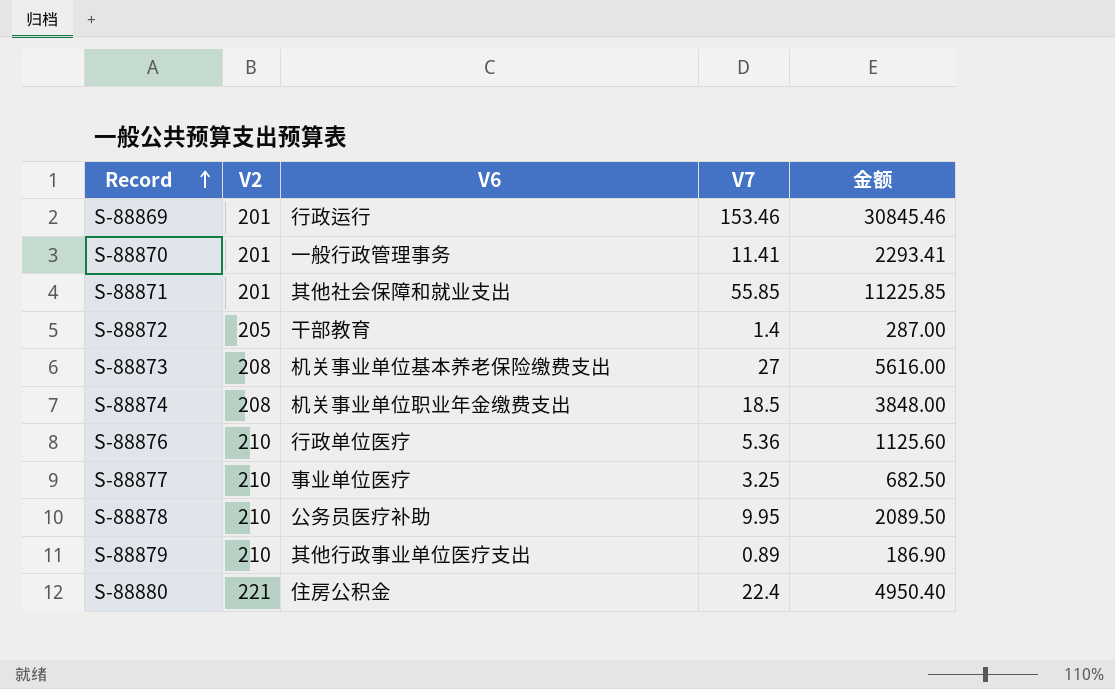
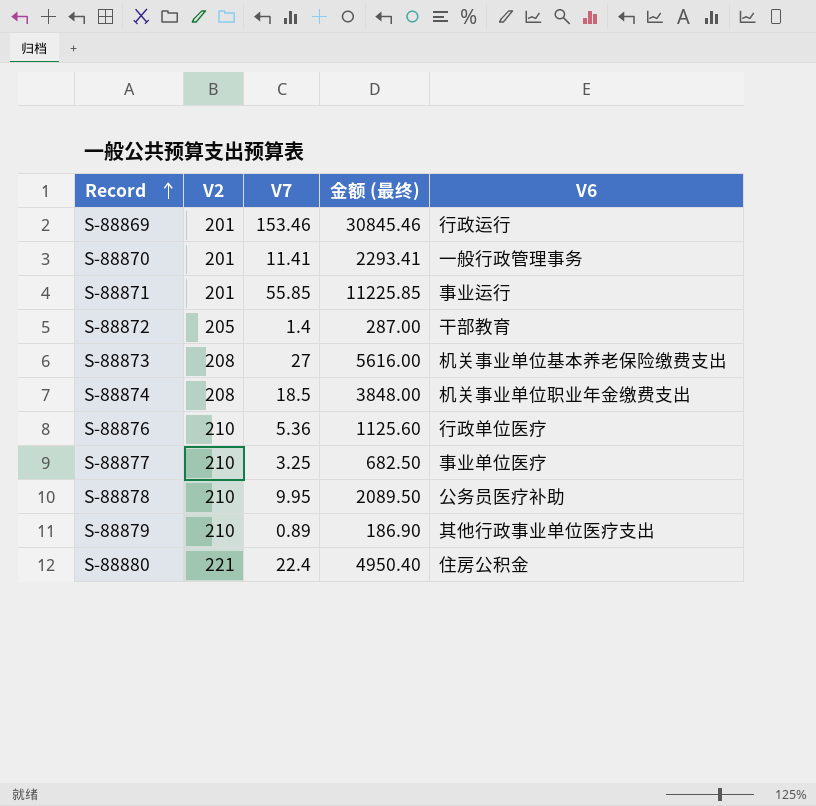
column name: 金额 -> 金额 (最终)
column V6 | position: 3 -> 5
S-88871 | V6: 其他社会保障和就业支出 -> 事业运行

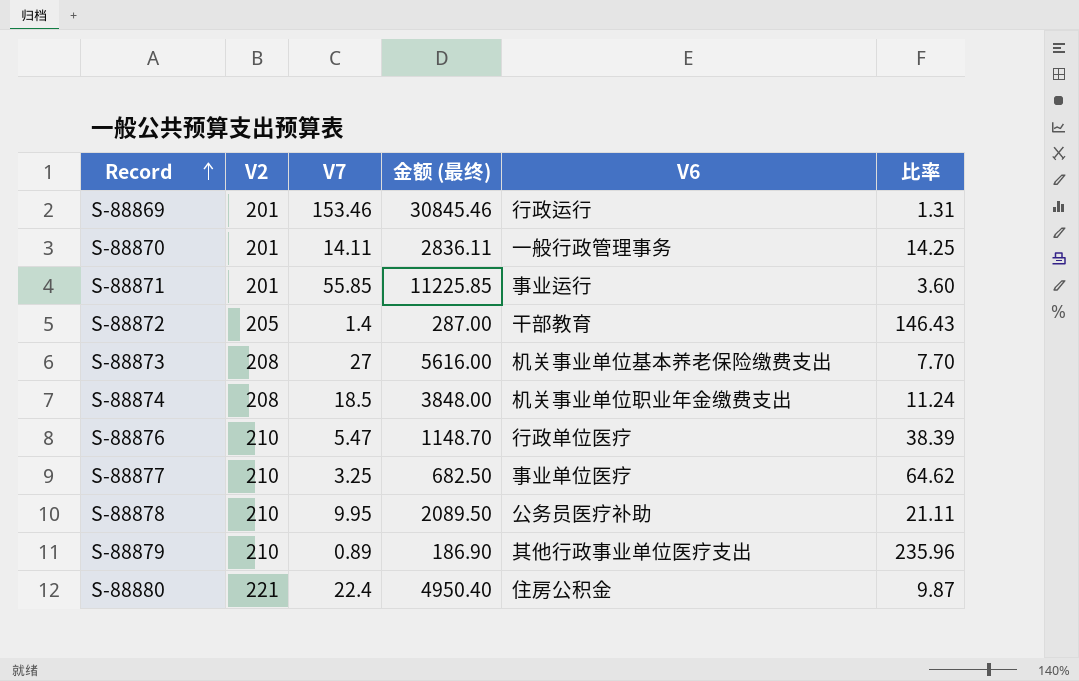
column 比率 | formula: none -> [V2] / [V7]
S-88870 | V7: 11.41 -> 14.11
S-88870 | 金额 (最终): 2293.41 -> 2836.11
S-88876 | V7: 5.36 -> 5.47
S-88876 | 金额 (最终): 1125.60 -> 1148.70

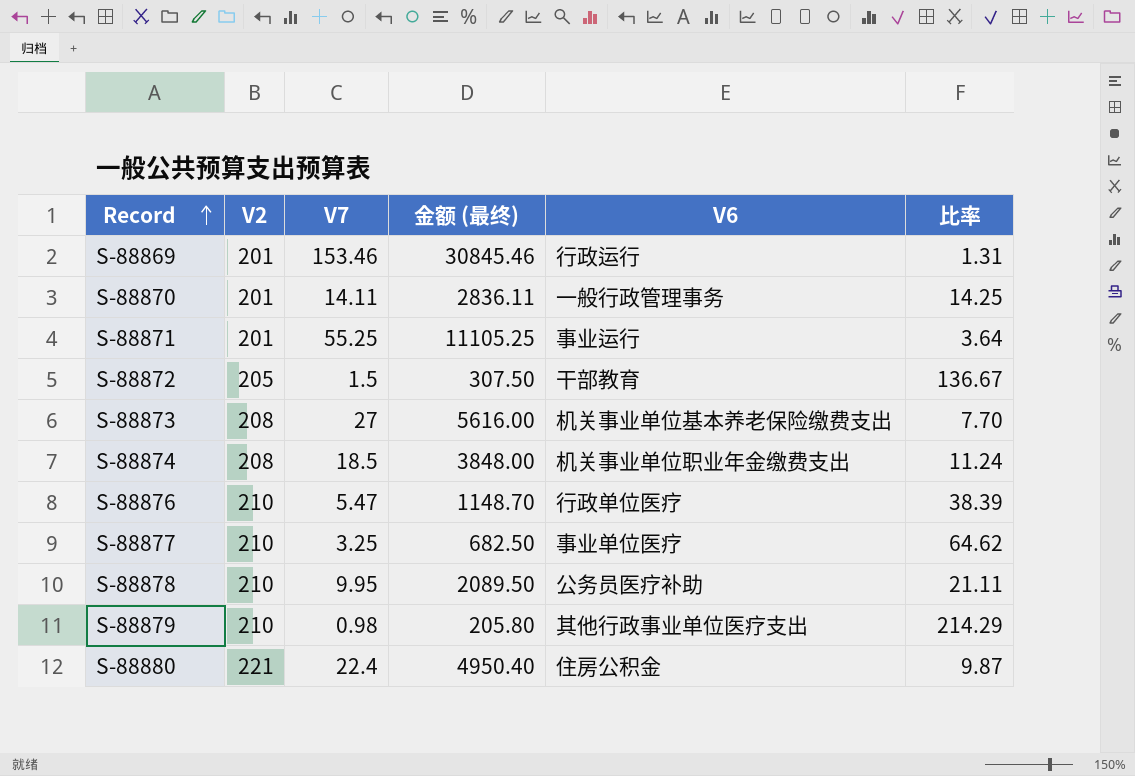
S-88871 | V7: 55.85 -> 55.25
S-88871 | 金额 (最终): 11225.85 -> 11105.25
S-88871 | 比率: 3.60 -> 3.64
S-88872 | V7: 1.4 -> 1.5
S-88872 | 金额 (最终): 287.00 -> 307.50
S-88872 | 比率: 146.43 -> 136.67
S-88879 | V7: 0.89 -> 0.98
S-88879 | 金额 (最终): 186.90 -> 205.80
S-88879 | 比率: 235.96 -> 214.29

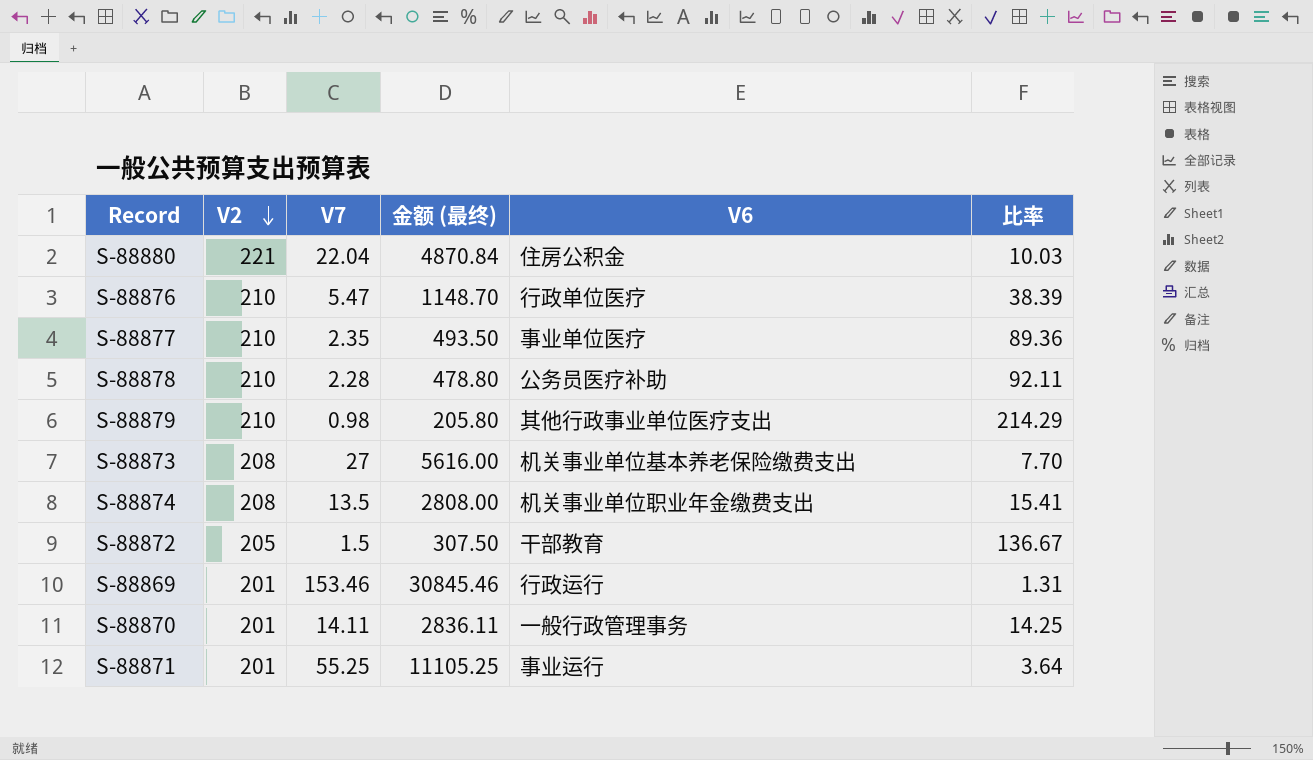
row order: Record ascending -> V2 descending
S-88880 | V7: 22.4 -> 22.04
S-88880 | 金额 (最终): 4950.40 -> 4870.84
S-88880 | 比率: 9.87 -> 10.03
S-88877 | V7: 3.25 -> 2.35
S-88877 | 金额 (最终): 682.50 -> 493.50
S-88877 | 比率: 64.62 -> 89.36
S-88878 | V7: 9.95 -> 2.28
S-88878 | 金额 (最终): 2089.50 -> 478.80
S-88878 | 比率: 21.11 -> 92.11
S-88874 | V7: 18.5 -> 13.5
S-88874 | 金额 (最终): 3848.00 -> 2808.00
S-88874 | 比率: 11.24 -> 15.41

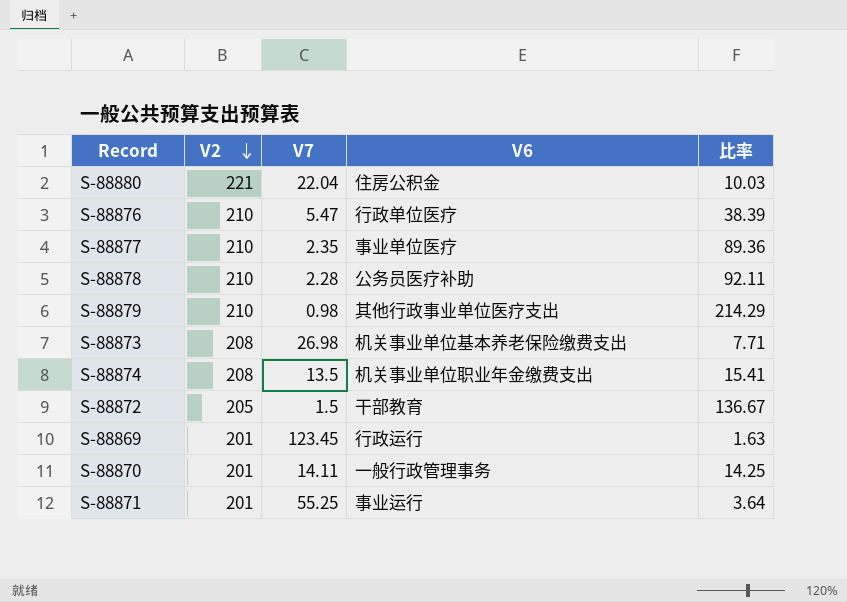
column 金额 (最终) | formula: [V2] * [V7] -> none
S-88873 | V7: 27 -> 26.98
S-88873 | 比率: 7.70 -> 7.71
S-88869 | V7: 153.46 -> 123.45
S-88869 | 比率: 1.31 -> 1.63

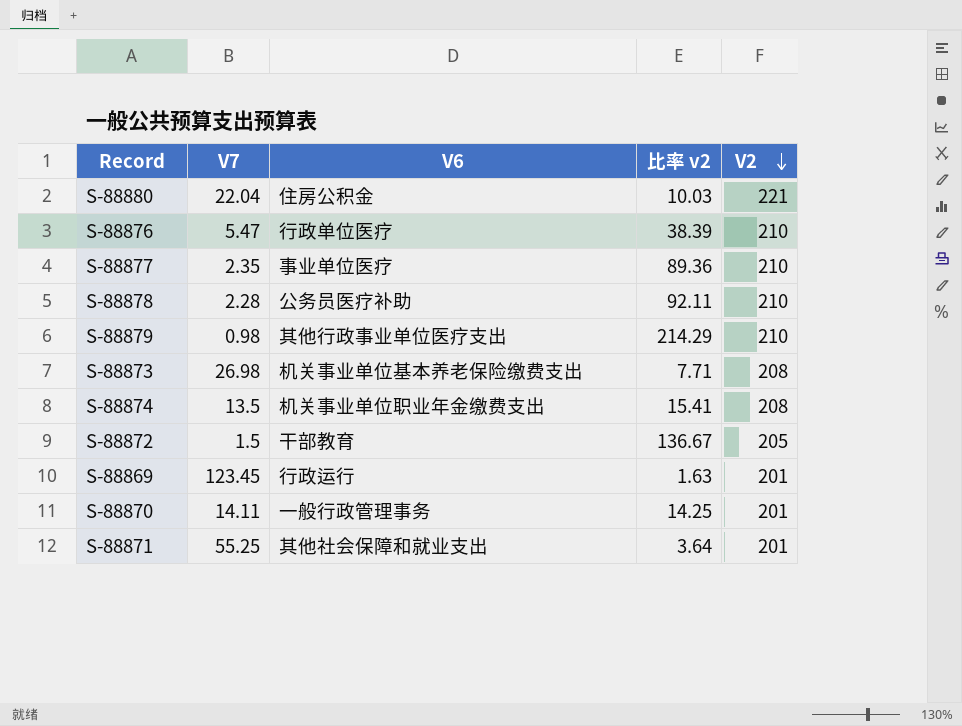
column name: 比率 -> 比率 v2
column V2 | position: 2 -> 5
S-88871 | V6: 事业运行 -> 其他社会保障和就业支出

